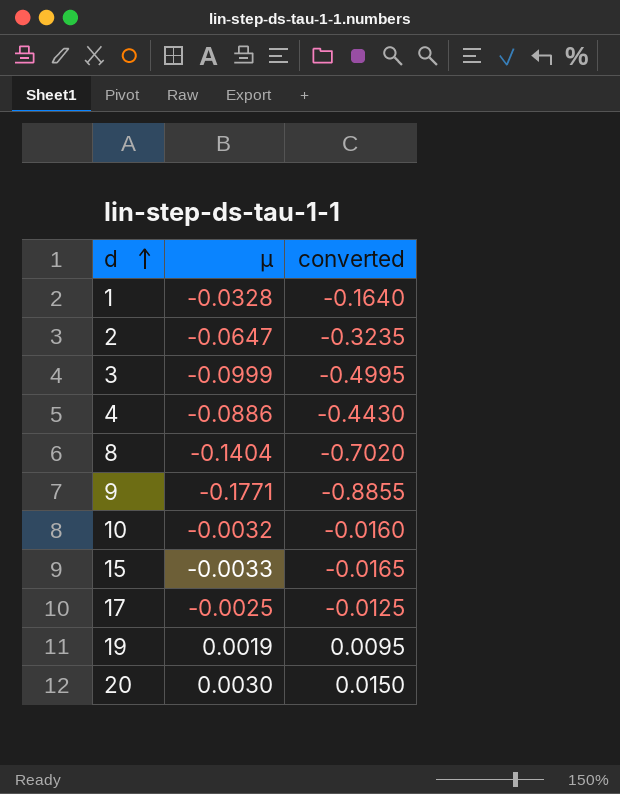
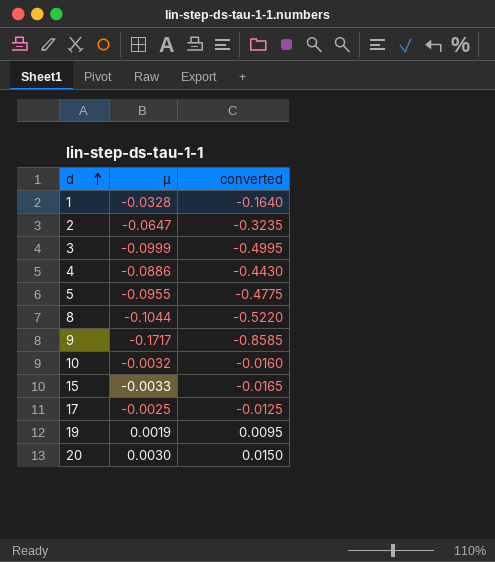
row 5: none -> -0.0955 | -0.4775
8 | µ: -0.1404 -> -0.1044
8 | converted: -0.7020 -> -0.5220
9 | µ: -0.1771 -> -0.1717
9 | converted: -0.8855 -> -0.8585

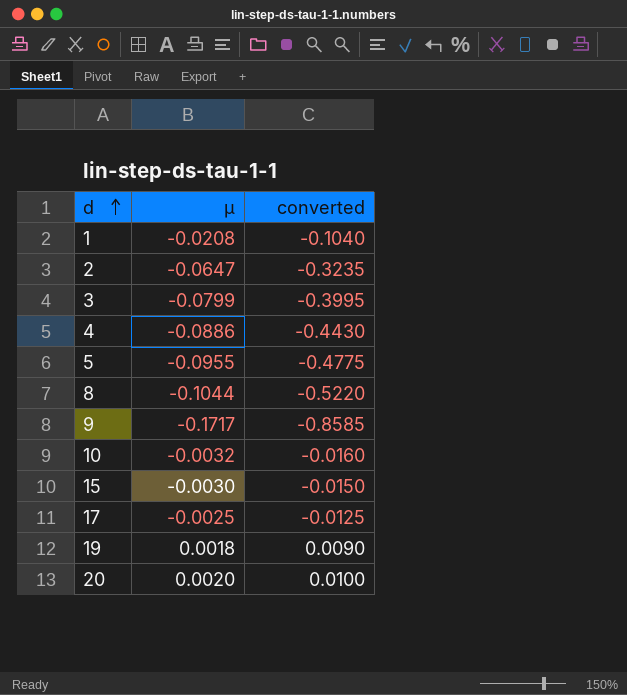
1 | µ: -0.0328 -> -0.0208
1 | converted: -0.1640 -> -0.1040
3 | µ: -0.0999 -> -0.0799
3 | converted: -0.4995 -> -0.3995
15 | µ: -0.0033 -> -0.0030
15 | converted: -0.0165 -> -0.0150
19 | µ: 0.0019 -> 0.0018
19 | converted: 0.0095 -> 0.0090
20 | µ: 0.0030 -> 0.0020
20 | converted: 0.0150 -> 0.0100

